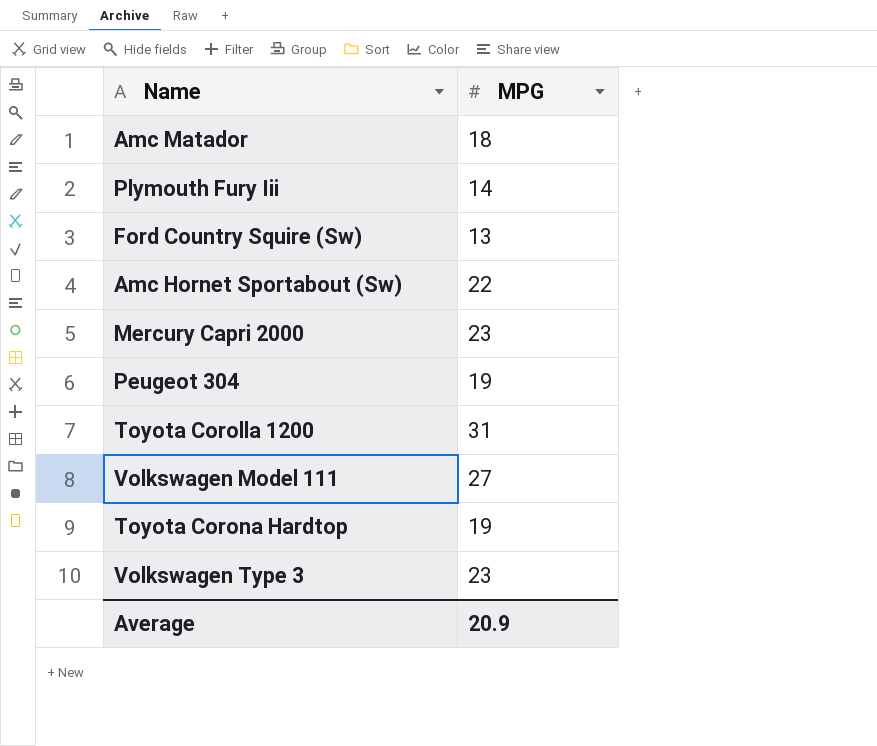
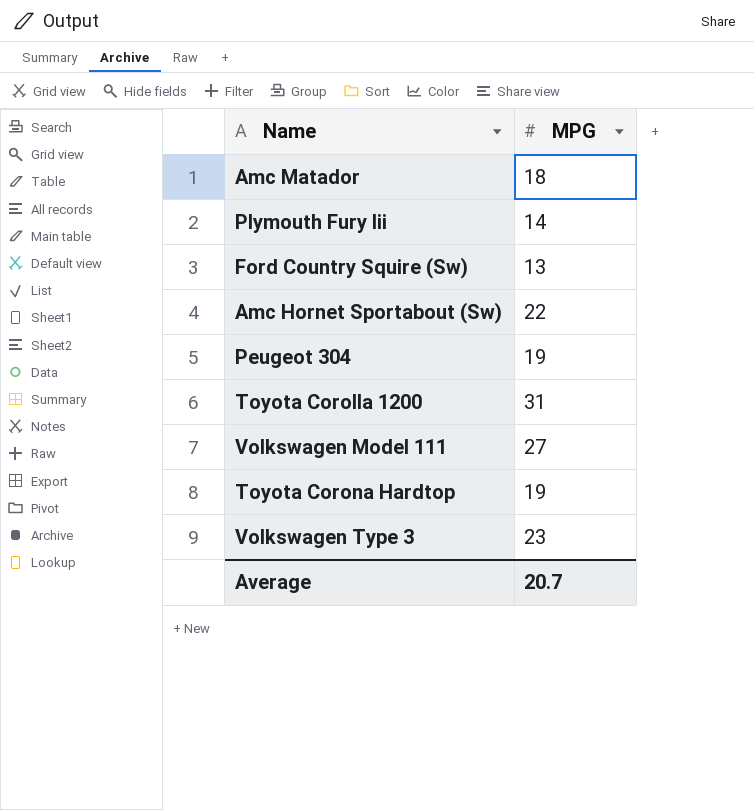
row Mercury Capri 2000: 23 -> none
Average | MPG: 20.9 -> 20.7

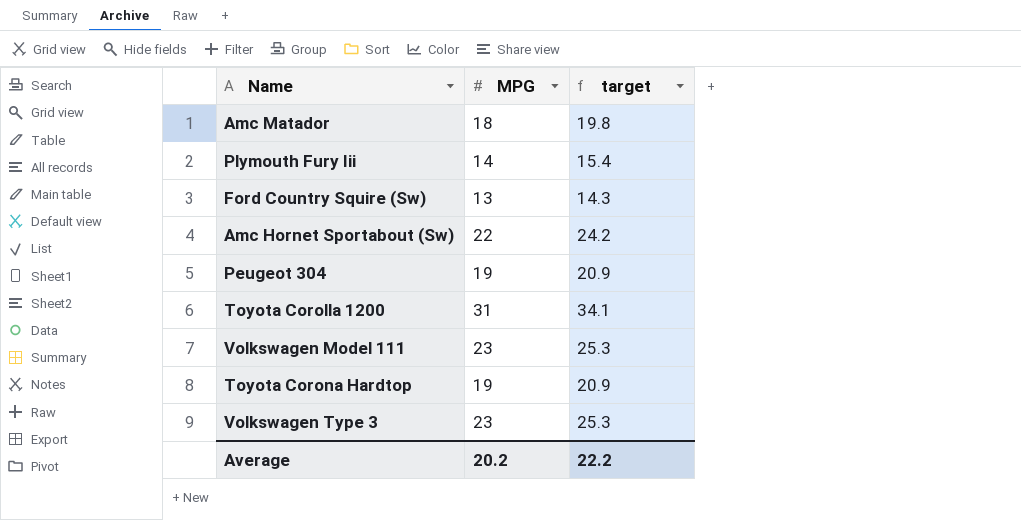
column target | formula: none -> [MPG] * 1.1
Volkswagen Model 111 | MPG: 27 -> 23
Average | MPG: 20.7 -> 20.2

